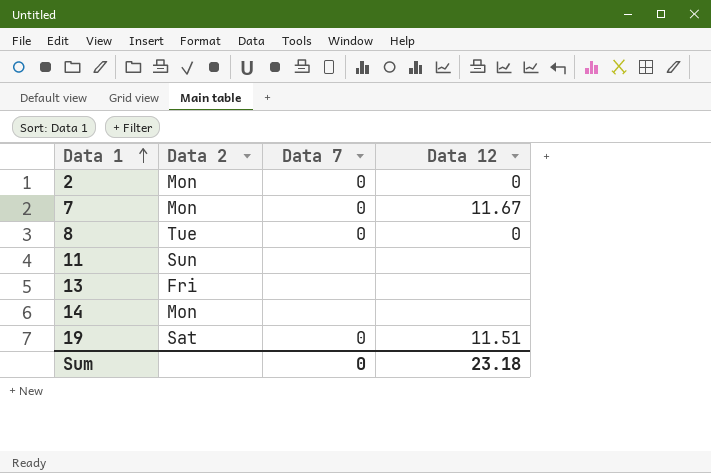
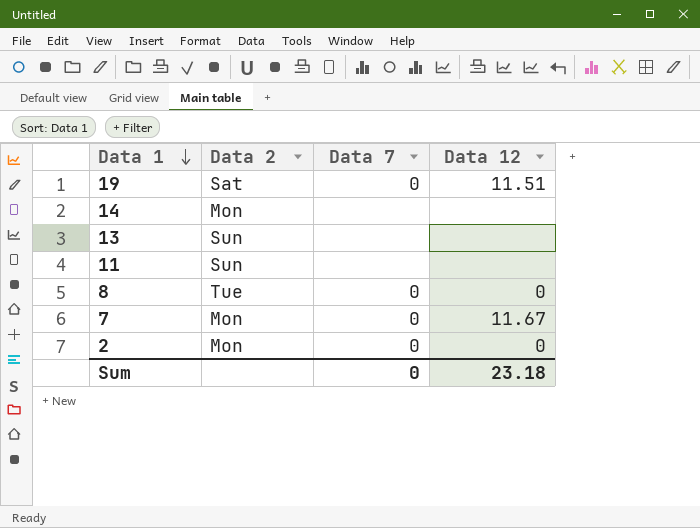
row order: Data 1 ascending -> Data 1 descending
13 | Data 2: Fri -> Sun

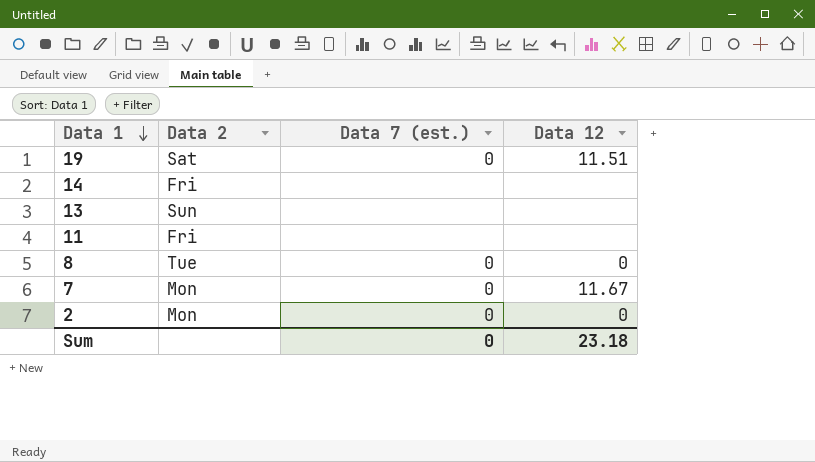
column name: Data 7 -> Data 7 (est.)
14 | Data 2: Mon -> Fri
11 | Data 2: Sun -> Fri

